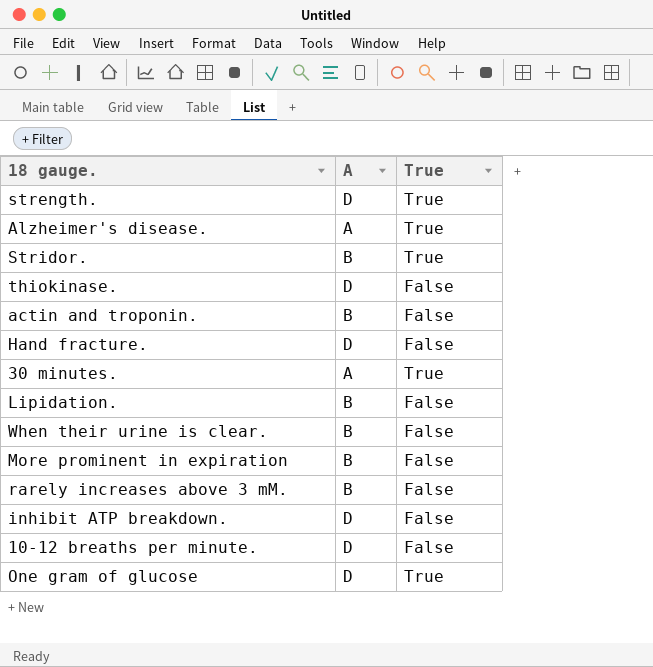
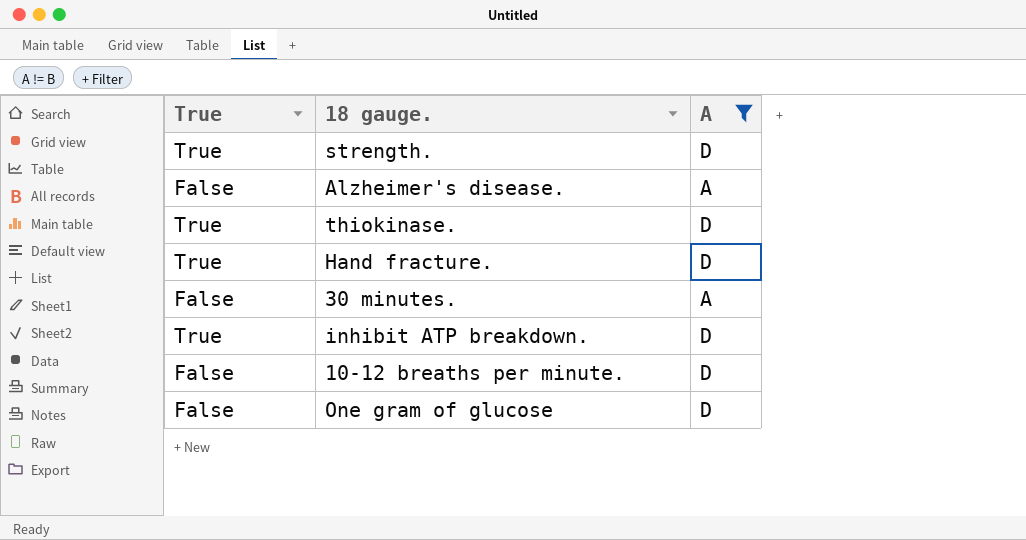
filter: none -> A != B
column True | position: 3 -> 1
Alzheimer's disease. | True: True -> False
thiokinase. | True: False -> True
Hand fracture. | True: False -> True
30 minutes. | True: True -> False
inhibit ATP breakdown. | True: False -> True
One gram of glucose | True: True -> False

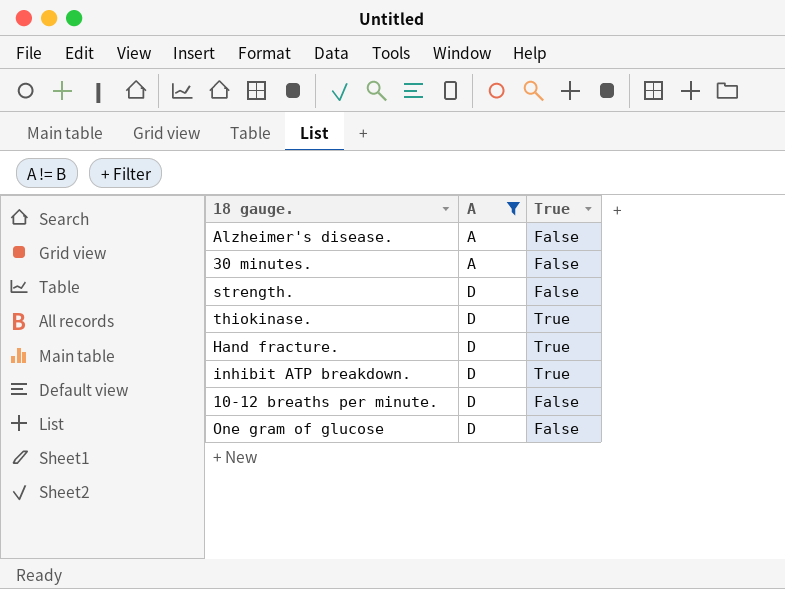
row order: none -> A ascending
column True | position: 1 -> 3
strength. | True: True -> False

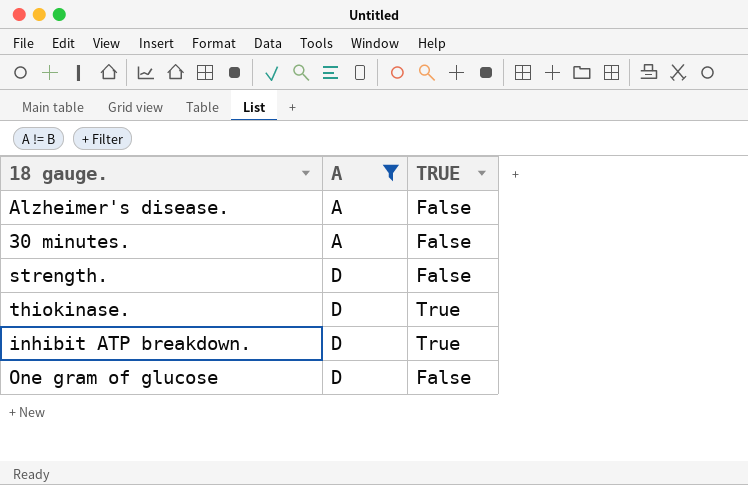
column name: True -> TRUE
row Hand fracture.: D | True -> none
row 10-12 breaths per minute.: D | False -> none

